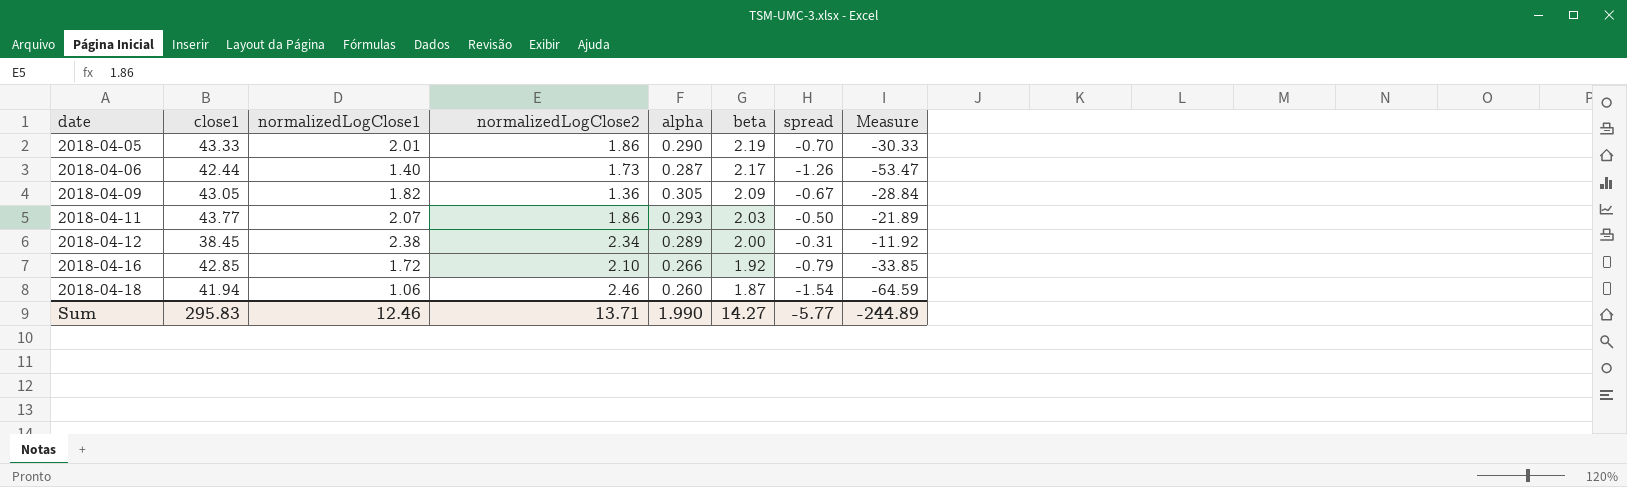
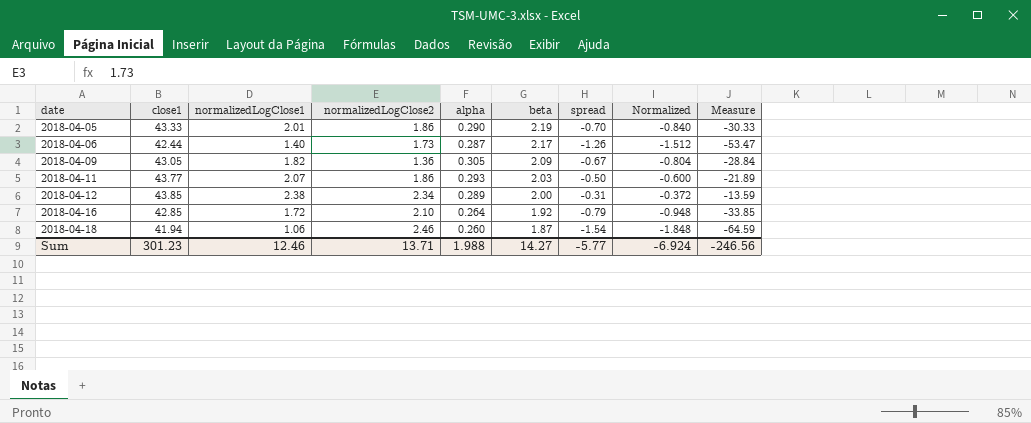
column Normalized | formula: none -> [spread] * 1.2
2018-04-12 | close1: 38.45 -> 43.85
2018-04-12 | Measure: -11.92 -> -13.59
2018-04-16 | alpha: 0.266 -> 0.264
Sum | close1: 295.83 -> 301.23
Sum | alpha: 1.990 -> 1.988
Sum | Measure: -244.89 -> -246.56

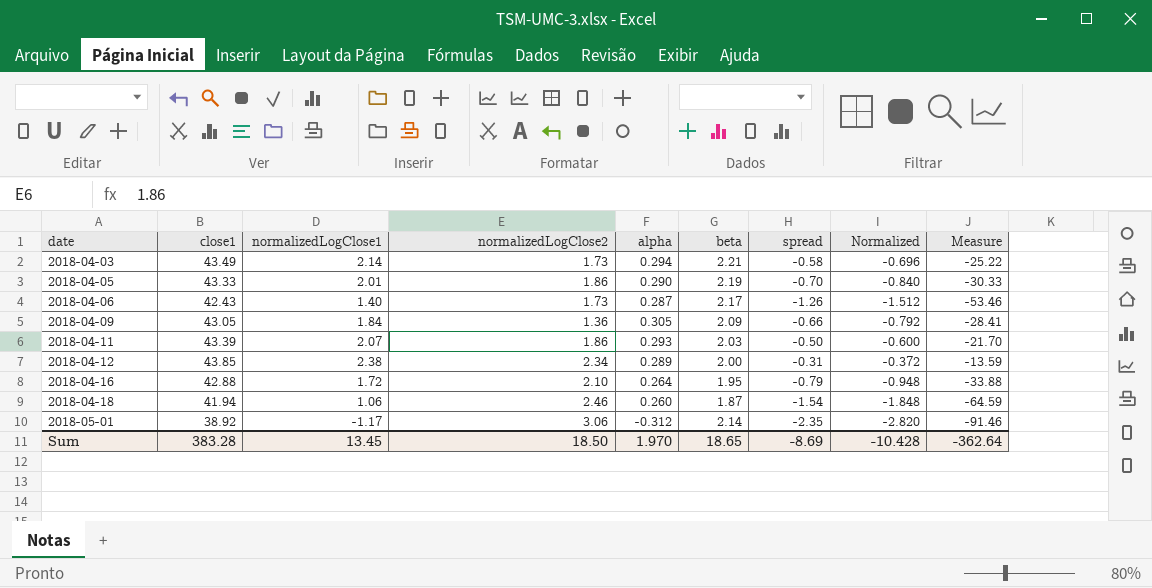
row 2018-04-03: none -> 43.49 | 2.14 | 1.73 | 0.294 | 2.21 | -0.58 | -0.696 | -25.22
2018-04-06 | close1: 42.44 -> 42.43
2018-04-06 | Measure: -53.47 -> -53.46
2018-04-09 | normalizedLogClose1: 1.82 -> 1.84
2018-04-09 | spread: -0.67 -> -0.66
2018-04-09 | Normalized: -0.804 -> -0.792
2018-04-09 | Measure: -28.84 -> -28.41
2018-04-11 | close1: 43.77 -> 43.39
2018-04-11 | Measure: -21.89 -> -21.70
2018-04-16 | close1: 42.85 -> 42.88
2018-04-16 | beta: 1.92 -> 1.95
2018-04-16 | Measure: -33.85 -> -33.88
row 2018-05-01: none -> 38.92 | -1.17 | 3.06 | -0.312 | 2.14 | -2.35 | -2.820 | -91.46
Sum | close1: 301.23 -> 383.28
Sum | normalizedLogClose1: 12.46 -> 13.45
Sum | normalizedLogClose2: 13.71 -> 18.50
Sum | alpha: 1.988 -> 1.970
Sum | beta: 14.27 -> 18.65
Sum | spread: -5.77 -> -8.69
Sum | Normalized: -6.924 -> -10.428
Sum | Measure: -246.56 -> -362.64

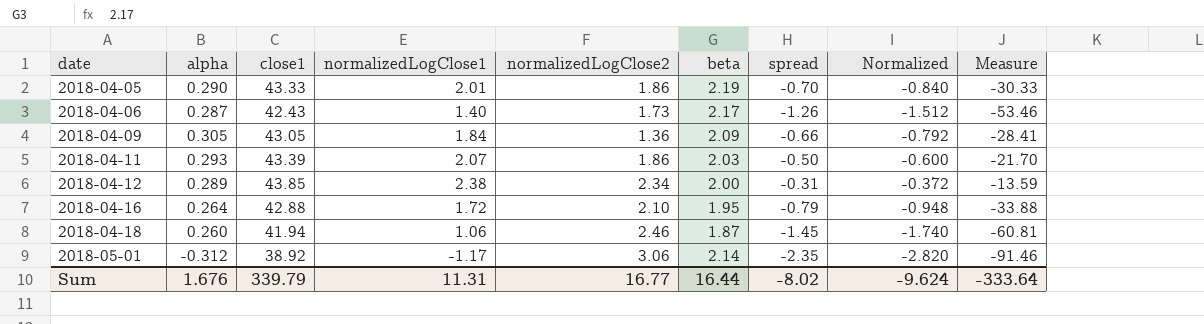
column alpha | position: 5 -> 2
row 2018-04-03: 43.49 | 2.14 | 1.73 | 0.294 | 2.21 | -0.58 | -0.696 | -25.22 -> none
2018-04-18 | spread: -1.54 -> -1.45
2018-04-18 | Normalized: -1.848 -> -1.740
2018-04-18 | Measure: -64.59 -> -60.81
Sum | alpha: 1.970 -> 1.676
Sum | close1: 383.28 -> 339.79
Sum | normalizedLogClose1: 13.45 -> 11.31
Sum | normalizedLogClose2: 18.50 -> 16.77
Sum | beta: 18.65 -> 16.44
Sum | spread: -8.69 -> -8.02
Sum | Normalized: -10.428 -> -9.624
Sum | Measure: -362.64 -> -333.64

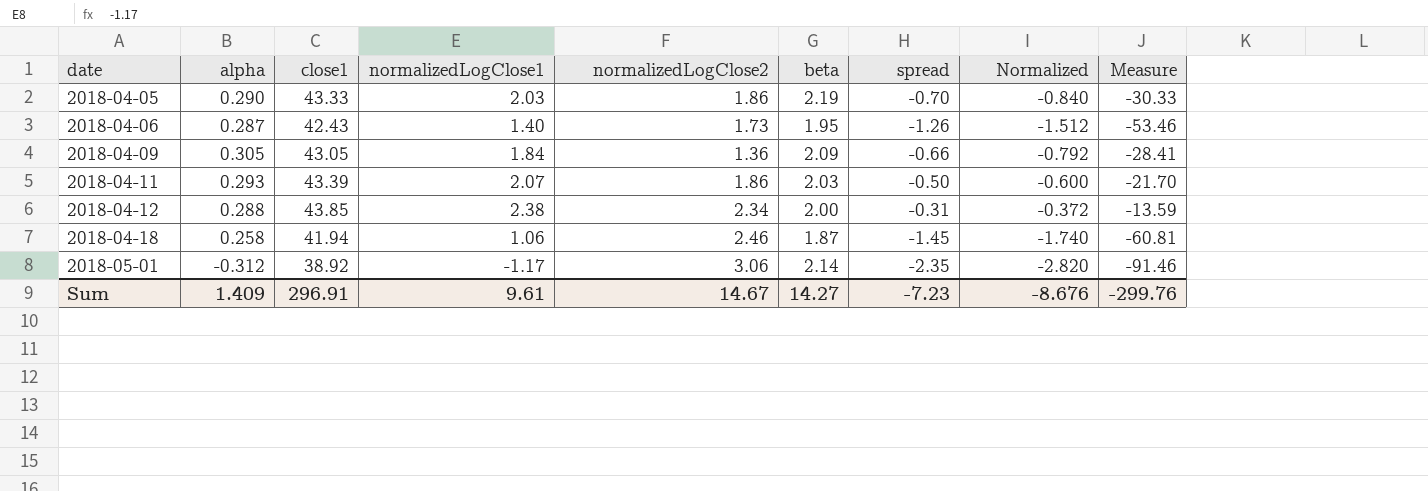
row 2018-04-16: 0.264 | 42.88 | 1.72 | 2.10 | 1.95 | -0.79 | -0.948 | -33.88 -> none
2018-04-05 | normalizedLogClose1: 2.01 -> 2.03
2018-04-06 | beta: 2.17 -> 1.95
2018-04-12 | alpha: 0.289 -> 0.288
2018-04-18 | alpha: 0.260 -> 0.258
Sum | alpha: 1.676 -> 1.409
Sum | close1: 339.79 -> 296.91
Sum | normalizedLogClose1: 11.31 -> 9.61
Sum | normalizedLogClose2: 16.77 -> 14.67
Sum | beta: 16.44 -> 14.27
Sum | spread: -8.02 -> -7.23
Sum | Normalized: -9.624 -> -8.676
Sum | Measure: -333.64 -> -299.76

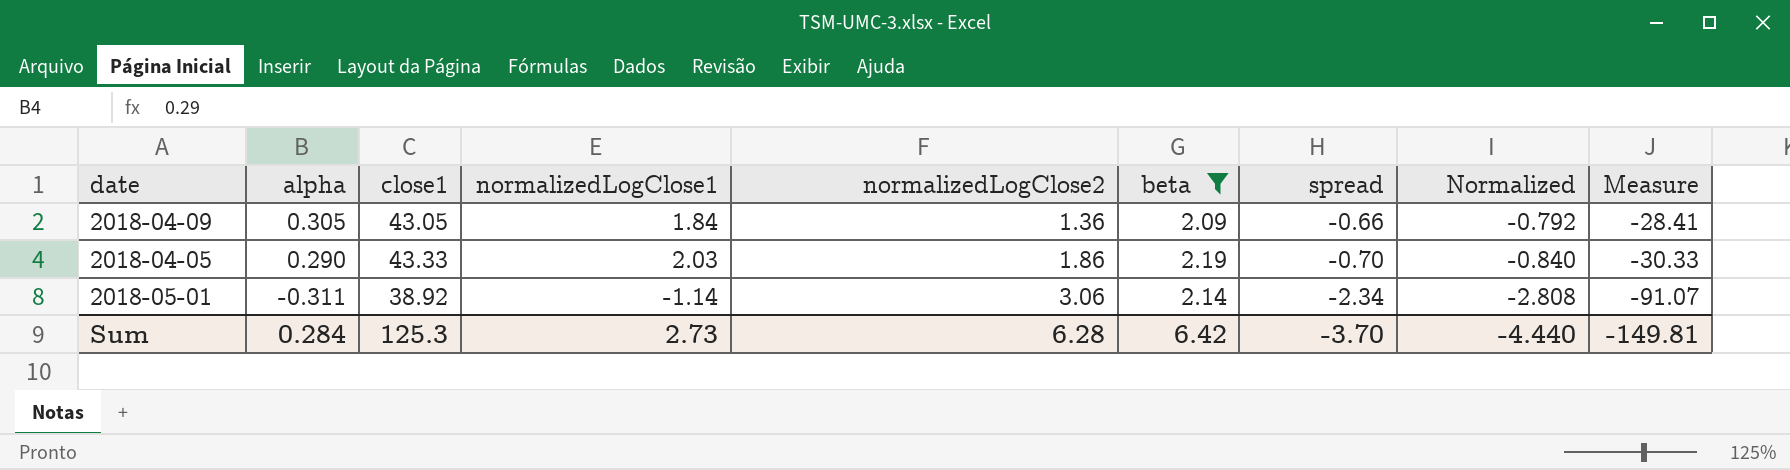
filter: none -> beta >= 2.09
row order: date ascending -> alpha descending
2018-05-01 | alpha: -0.312 -> -0.311
2018-05-01 | normalizedLogClose1: -1.17 -> -1.14
2018-05-01 | spread: -2.35 -> -2.34
2018-05-01 | Normalized: -2.820 -> -2.808
2018-05-01 | Measure: -91.46 -> -91.07
Sum | alpha: 1.409 -> 0.284
Sum | close1: 296.91 -> 125.3
Sum | normalizedLogClose1: 9.61 -> 2.73
Sum | normalizedLogClose2: 14.67 -> 6.28
Sum | beta: 14.27 -> 6.42
Sum | spread: -7.23 -> -3.70
Sum | Normalized: -8.676 -> -4.440
Sum | Measure: -299.76 -> -149.81

